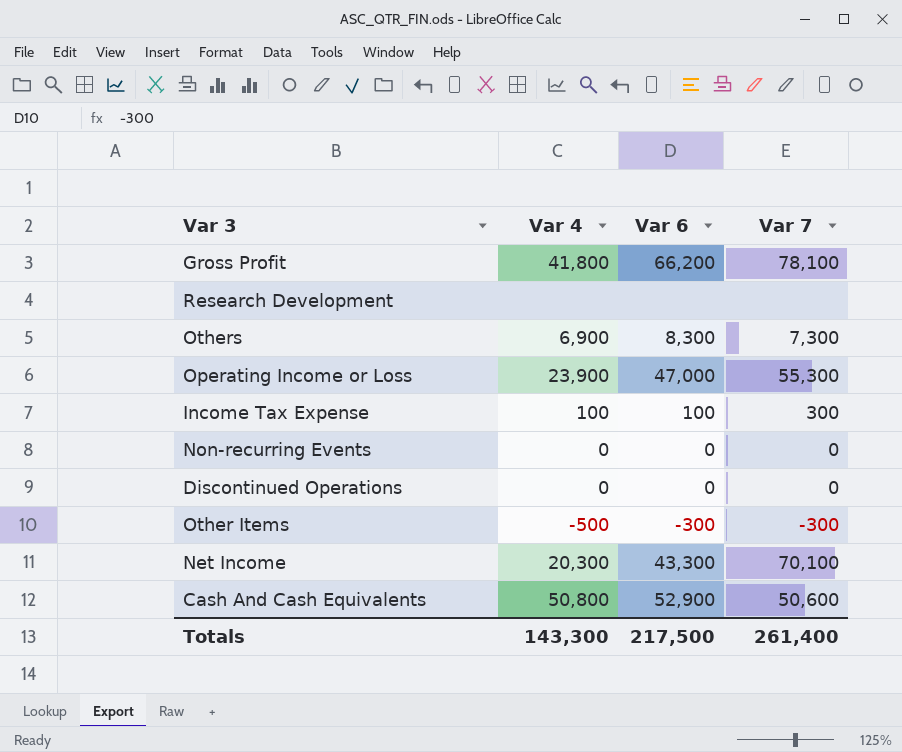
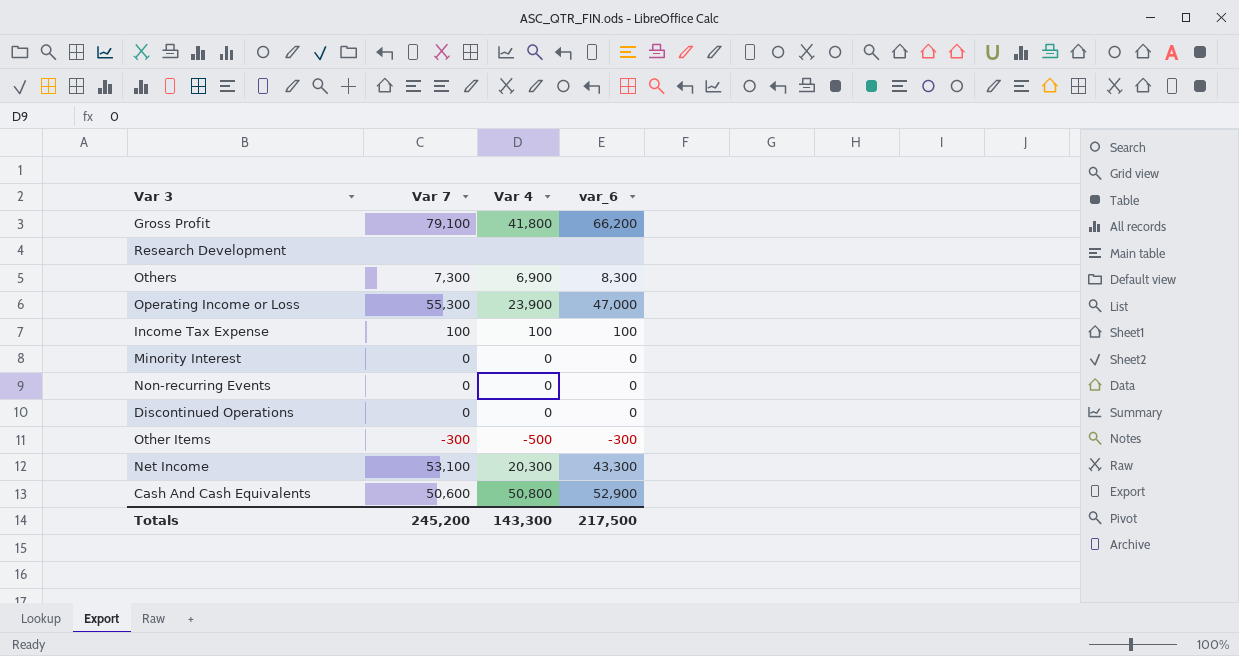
column Var 7 | position: 4 -> 2
column name: Var 6 -> var_6
Gross Profit | Var 7: 78,100 -> 79,100
Income Tax Expense | Var 7: 300 -> 100
row Minority Interest: none -> 0 | 0 | 0
Net Income | Var 7: 70,100 -> 53,100
Totals | Var 7: 261,400 -> 245,200

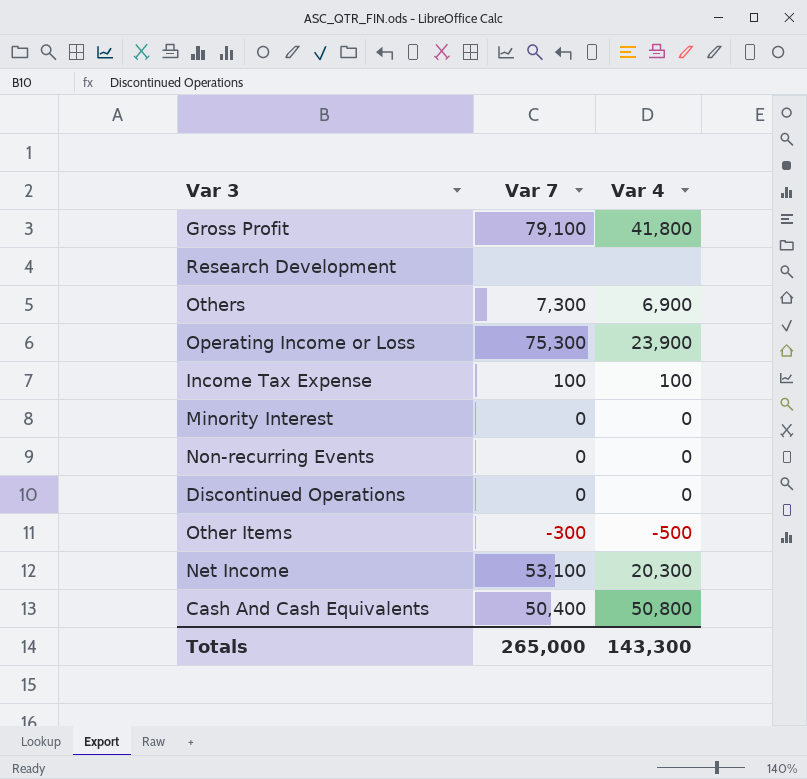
column var_6 | position: 4 -> none
Operating Income or Loss | Var 7: 55,300 -> 75,300
Cash And Cash Equivalents | Var 7: 50,600 -> 50,400
Totals | Var 7: 245,200 -> 265,000

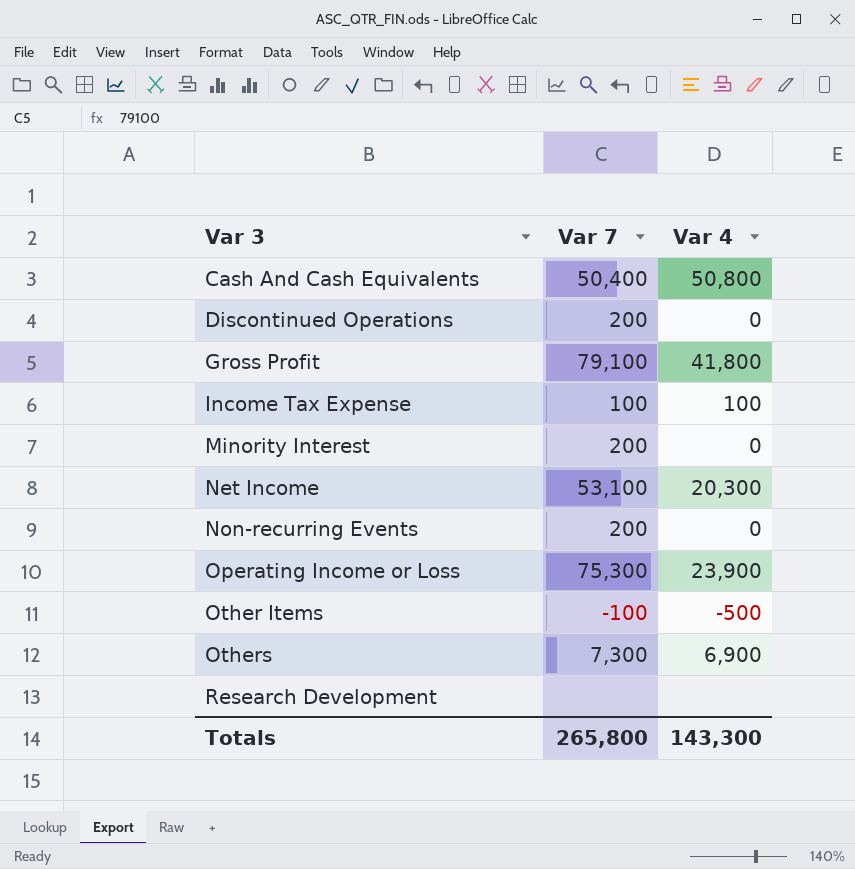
row order: none -> Var 3 ascending
Discontinued Operations | Var 7: 0 -> 200
Minority Interest | Var 7: 0 -> 200
Non-recurring Events | Var 7: 0 -> 200
Other Items | Var 7: -300 -> -100
Totals | Var 7: 265,000 -> 265,800

